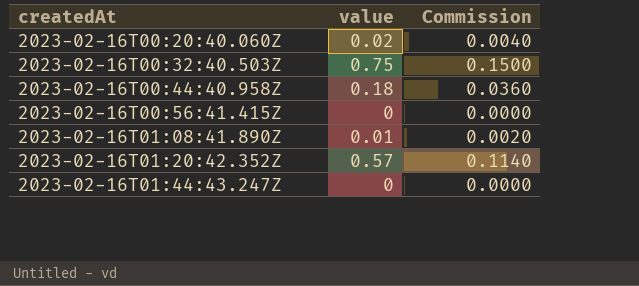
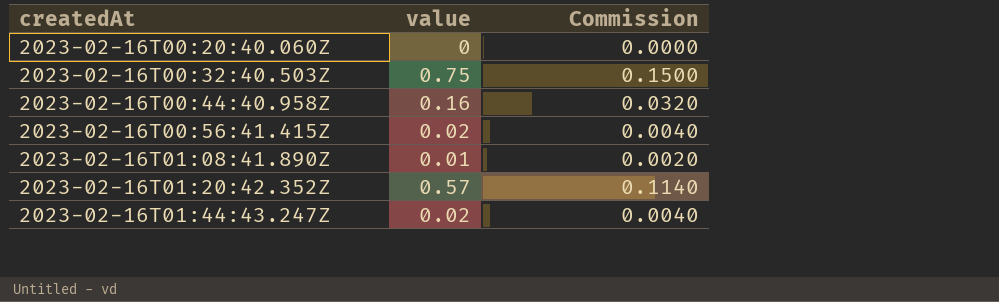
2023-02-16T00:20:40.060Z | value: 0.02 -> 0
2023-02-16T00:20:40.060Z | Commission: 0.0040 -> 0.0000
2023-02-16T00:44:40.958Z | value: 0.18 -> 0.16
2023-02-16T00:44:40.958Z | Commission: 0.0360 -> 0.0320
2023-02-16T00:56:41.415Z | value: 0 -> 0.02
2023-02-16T00:56:41.415Z | Commission: 0.0000 -> 0.0040
2023-02-16T01:44:43.247Z | value: 0 -> 0.02
2023-02-16T01:44:43.247Z | Commission: 0.0000 -> 0.0040

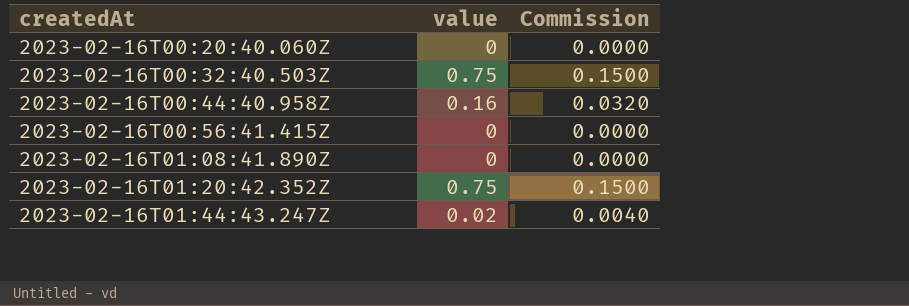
2023-02-16T00:56:41.415Z | value: 0.02 -> 0
2023-02-16T00:56:41.415Z | Commission: 0.0040 -> 0.0000
2023-02-16T01:08:41.890Z | value: 0.01 -> 0
2023-02-16T01:08:41.890Z | Commission: 0.0020 -> 0.0000
2023-02-16T01:20:42.352Z | value: 0.57 -> 0.75
2023-02-16T01:20:42.352Z | Commission: 0.1140 -> 0.1500

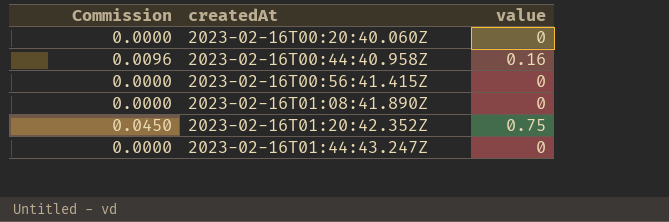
column Commission | formula: [value] * 0.2 -> [value] * 0.06
column Commission | position: 3 -> 1
row 2023-02-16T00:32:40.503Z: 0.75 | 0.1500 -> none
2023-02-16T01:44:43.247Z | value: 0.02 -> 0

